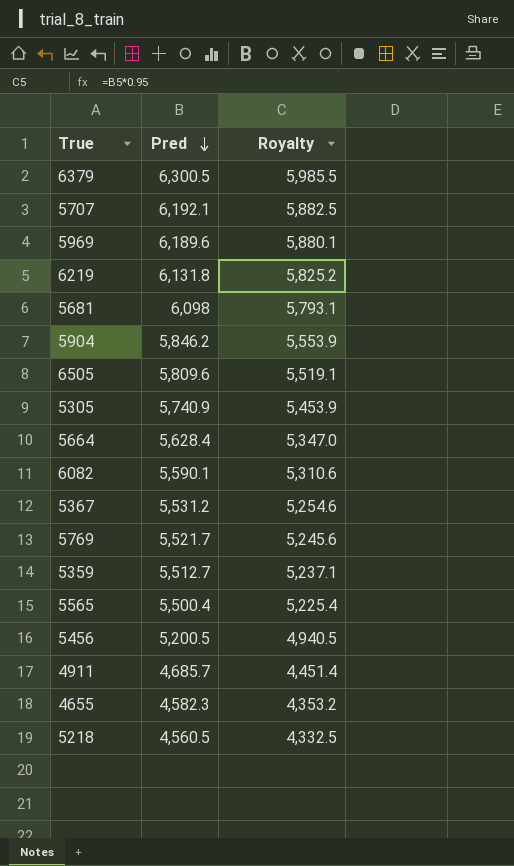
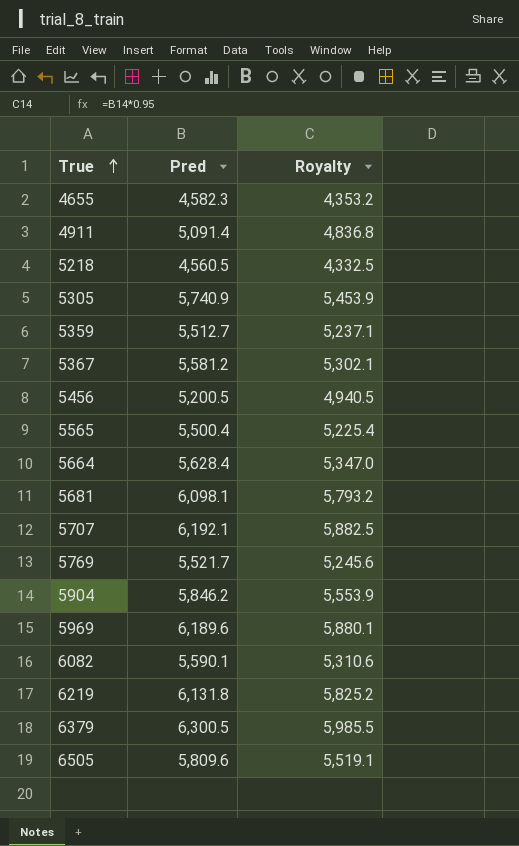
row order: Pred descending -> True ascending
4911 | Pred: 4,685.7 -> 5,091.4
4911 | Royalty: 4,451.4 -> 4,836.8
5367 | Pred: 5,531.2 -> 5,581.2
5367 | Royalty: 5,254.6 -> 5,302.1
5681 | Pred: 6,098 -> 6,098.1
5681 | Royalty: 5,793.1 -> 5,793.2

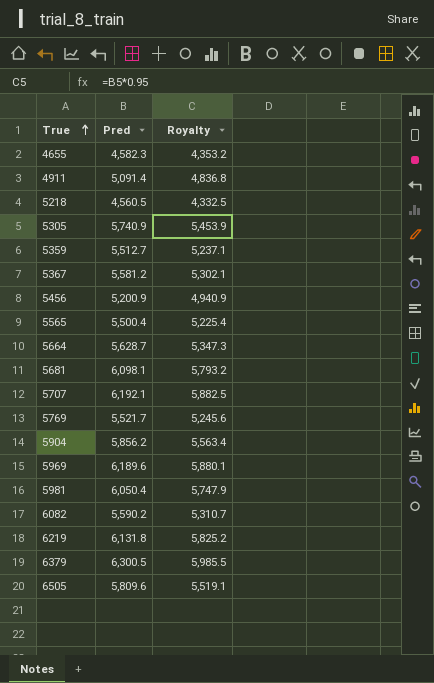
5456 | Pred: 5,200.5 -> 5,200.9
5456 | Royalty: 4,940.5 -> 4,940.9
5664 | Pred: 5,628.4 -> 5,628.7
5664 | Royalty: 5,347.0 -> 5,347.3
5904 | Pred: 5,846.2 -> 5,856.2
5904 | Royalty: 5,553.9 -> 5,563.4
row 5981: none -> 6,050.4 | 5,747.9
6082 | Pred: 5,590.1 -> 5,590.2
6082 | Royalty: 5,310.6 -> 5,310.7

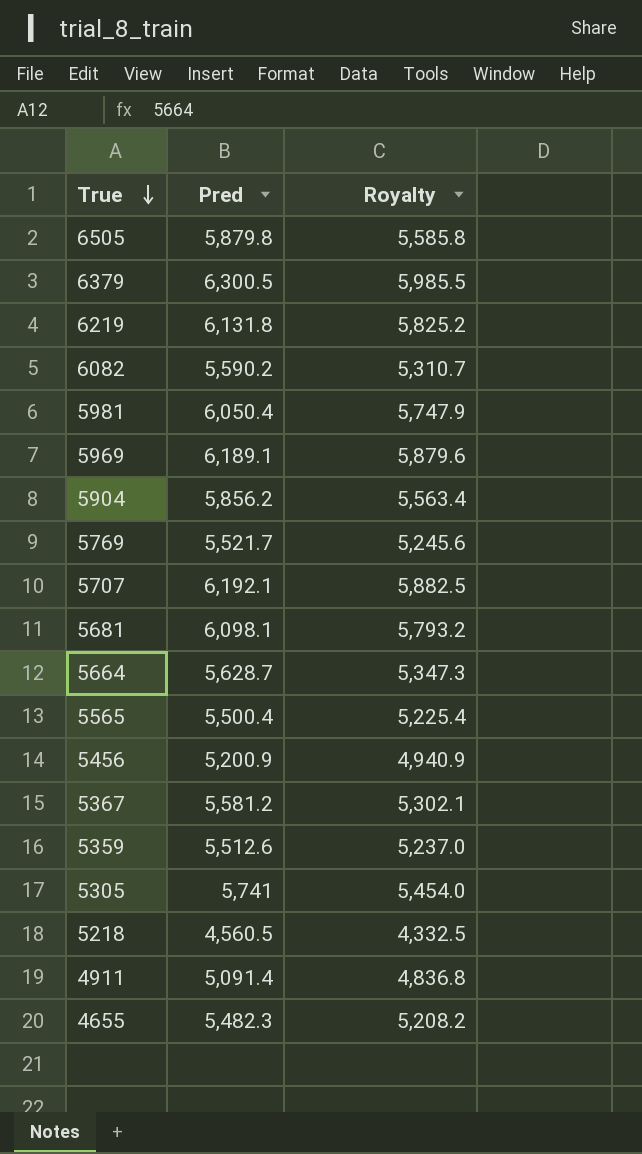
row order: True ascending -> True descending
6505 | Pred: 5,809.6 -> 5,879.8
6505 | Royalty: 5,519.1 -> 5,585.8
5969 | Pred: 6,189.6 -> 6,189.1
5969 | Royalty: 5,880.1 -> 5,879.6
5359 | Pred: 5,512.7 -> 5,512.6
5359 | Royalty: 5,237.1 -> 5,237.0
5305 | Pred: 5,740.9 -> 5,741
5305 | Royalty: 5,453.9 -> 5,454.0
4655 | Pred: 4,582.3 -> 5,482.3
4655 | Royalty: 4,353.2 -> 5,208.2

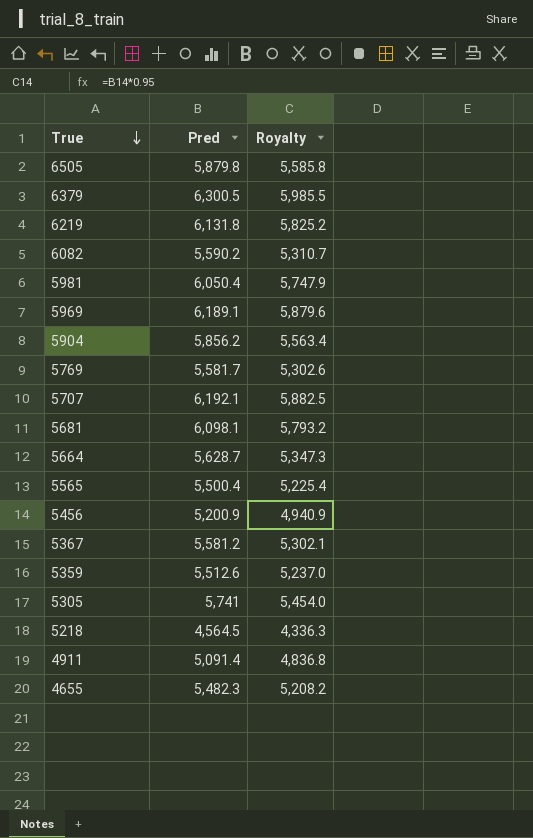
5769 | Pred: 5,521.7 -> 5,581.7
5769 | Royalty: 5,245.6 -> 5,302.6
5218 | Pred: 4,560.5 -> 4,564.5
5218 | Royalty: 4,332.5 -> 4,336.3

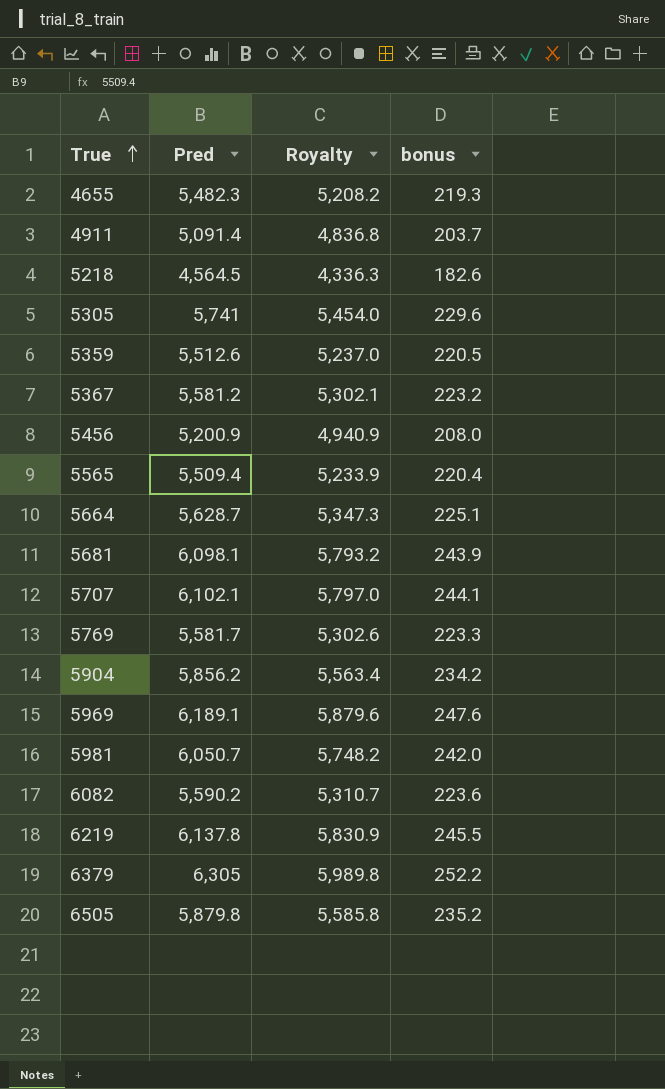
row order: True descending -> True ascending
column bonus | formula: none -> [Pred] * 0.04
5565 | Pred: 5,500.4 -> 5,509.4
5565 | Royalty: 5,225.4 -> 5,233.9
5707 | Pred: 6,192.1 -> 6,102.1
5707 | Royalty: 5,882.5 -> 5,797.0
5981 | Pred: 6,050.4 -> 6,050.7
5981 | Royalty: 5,747.9 -> 5,748.2
6219 | Pred: 6,131.8 -> 6,137.8
6219 | Royalty: 5,825.2 -> 5,830.9
6379 | Pred: 6,300.5 -> 6,305
6379 | Royalty: 5,985.5 -> 5,989.8

